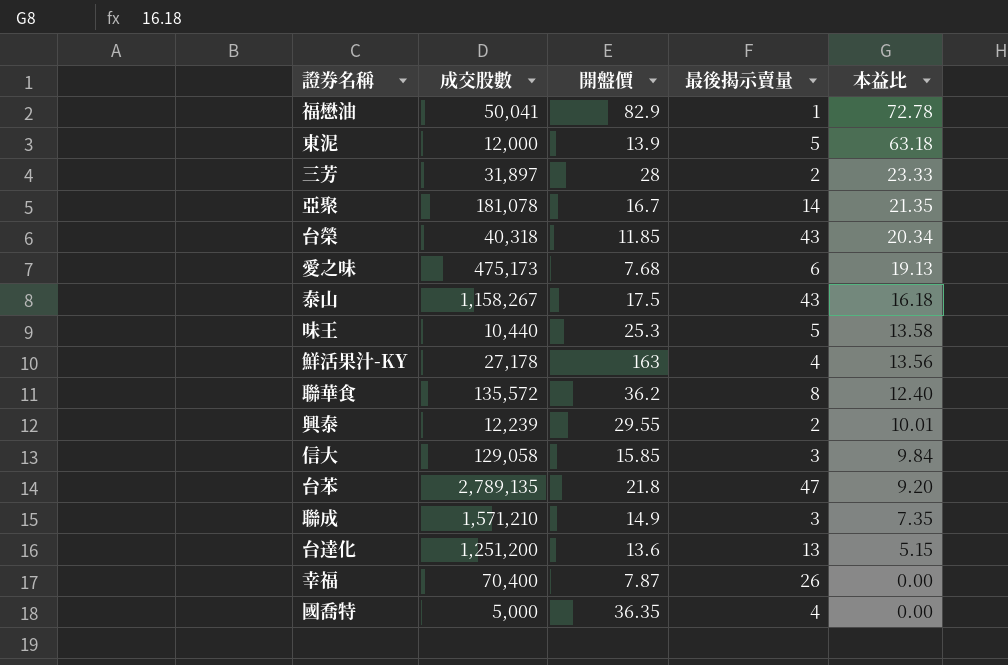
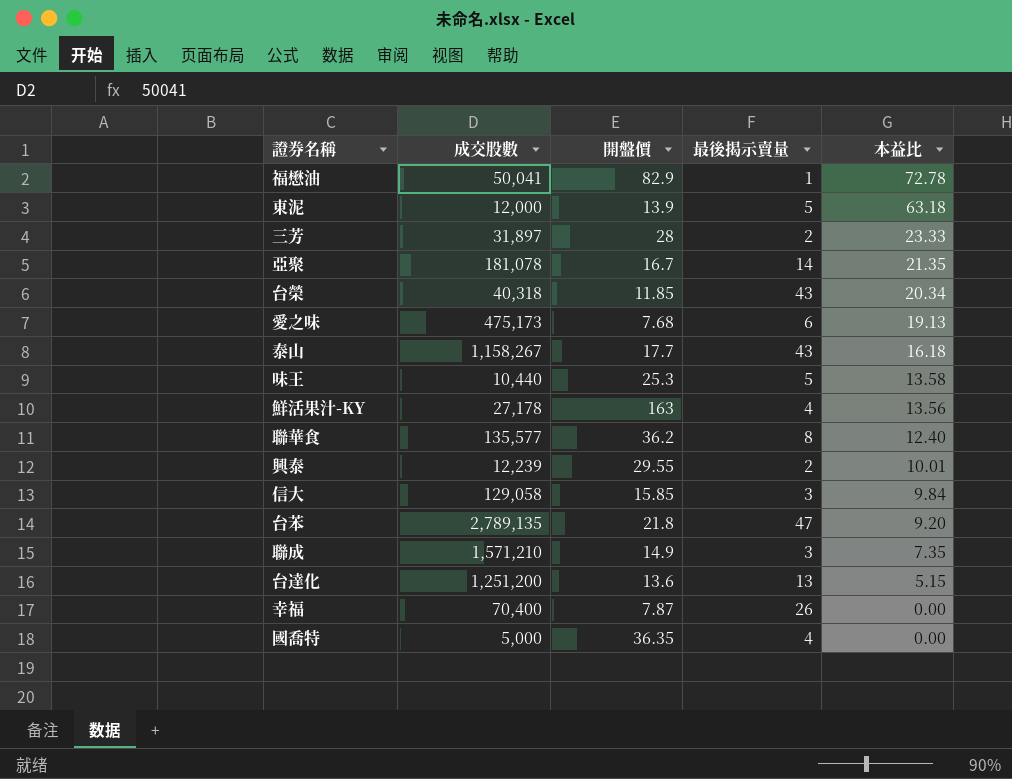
泰山 | 開盤價: 17.5 -> 17.7
聯華食 | 成交股數: 135,572 -> 135,577

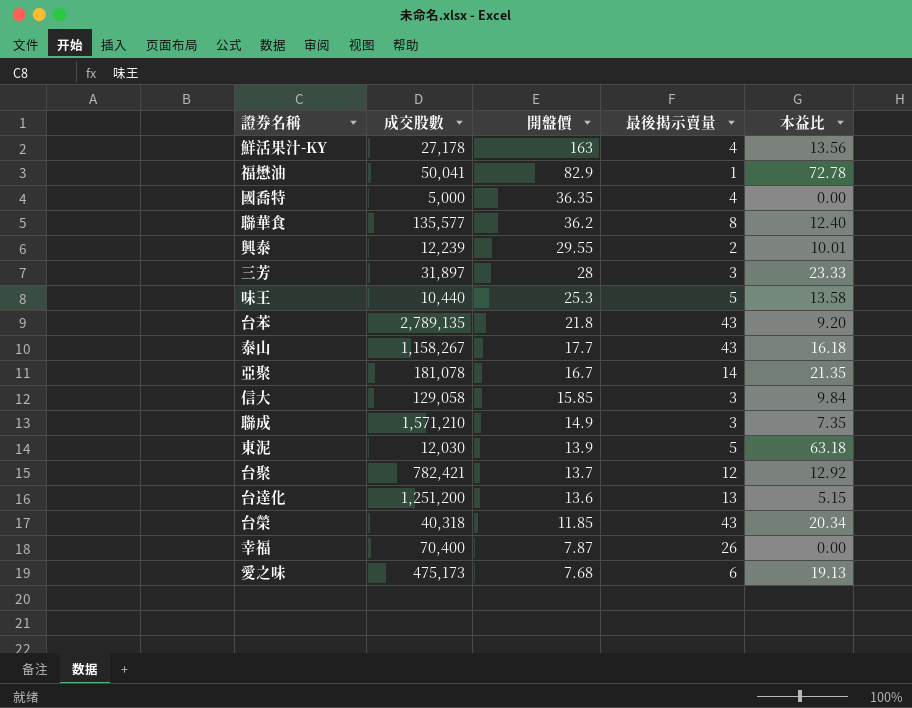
row order: 本益比 descending -> 開盤價 descending
三芳 | 最後揭示賣量: 2 -> 3
台苯 | 最後揭示賣量: 47 -> 43
東泥 | 成交股數: 12,000 -> 12,030
row 台聚: none -> 782,421 | 13.7 | 12 | 12.92

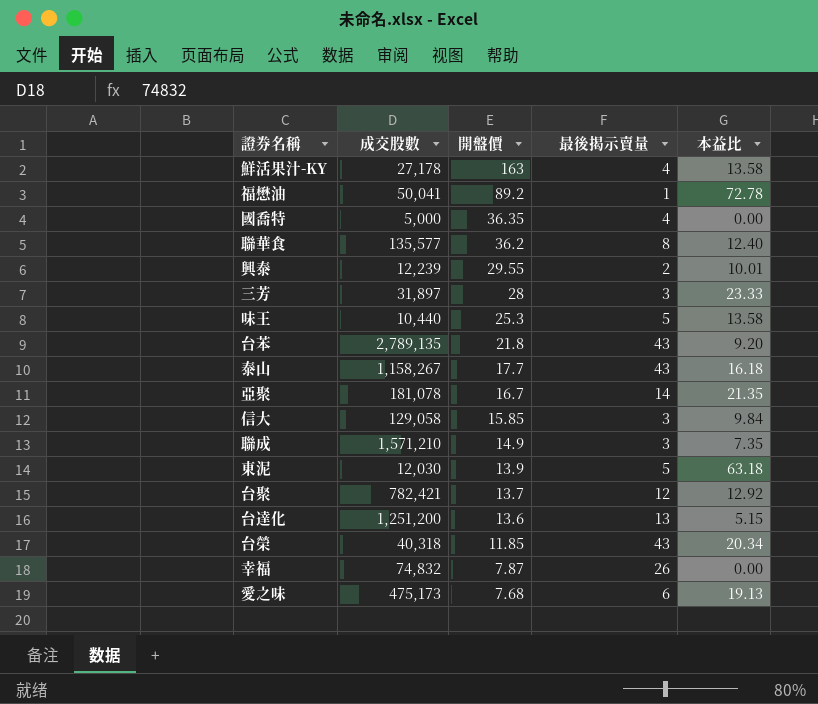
鮮活果汁-KY | 本益比: 13.56 -> 13.58
福懋油 | 開盤價: 82.9 -> 89.2
幸福 | 成交股數: 70,400 -> 74,832

